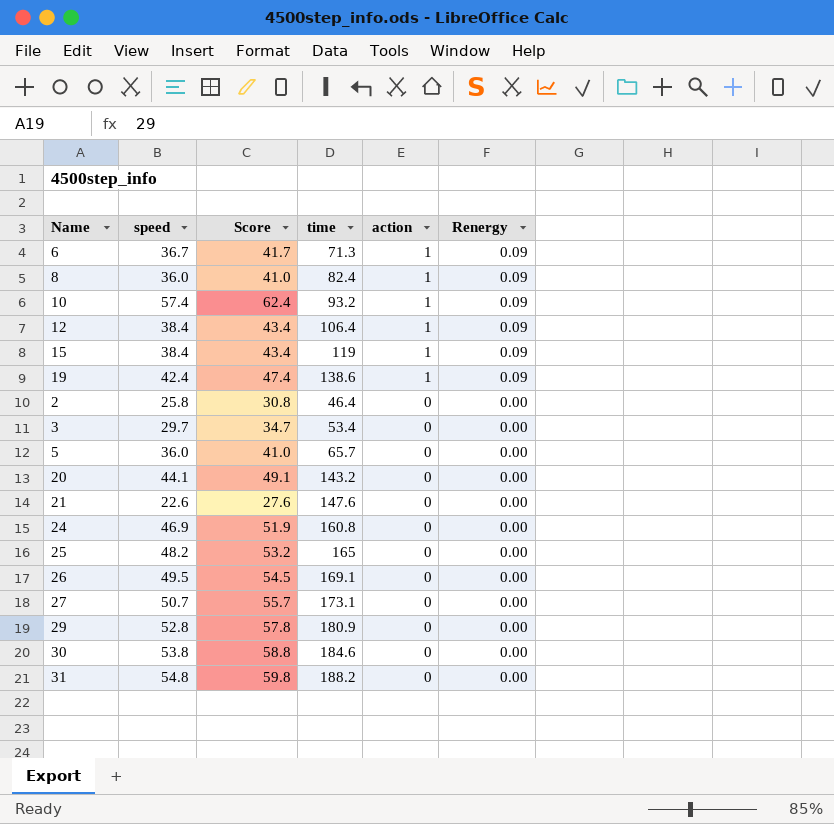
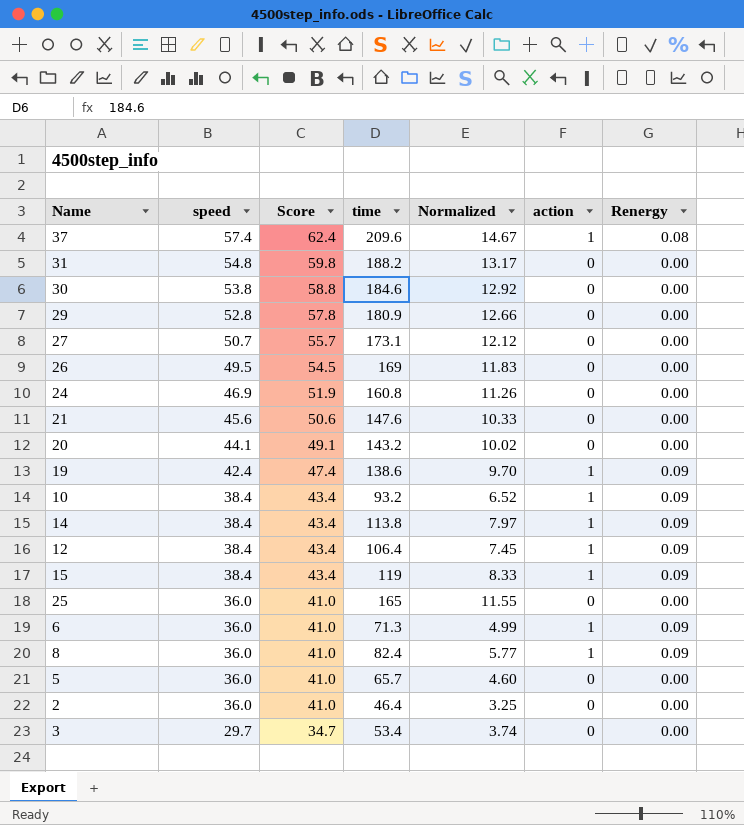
row order: action descending -> speed descending
column Normalized | formula: none -> [time] * 0.07
row 37: none -> 57.4 | 62.4 | 209.6 | 14.67 | 1 | 0.08
26 | time: 169.1 -> 169
21 | speed: 22.6 -> 45.6
21 | Score: 27.6 -> 50.6
10 | speed: 57.4 -> 38.4
10 | Score: 62.4 -> 43.4
row 14: none -> 38.4 | 43.4 | 113.8 | 7.97 | 1 | 0.09
25 | speed: 48.2 -> 36.0
25 | Score: 53.2 -> 41.0
6 | speed: 36.7 -> 36.0
6 | Score: 41.7 -> 41.0
2 | speed: 25.8 -> 36.0
2 | Score: 30.8 -> 41.0

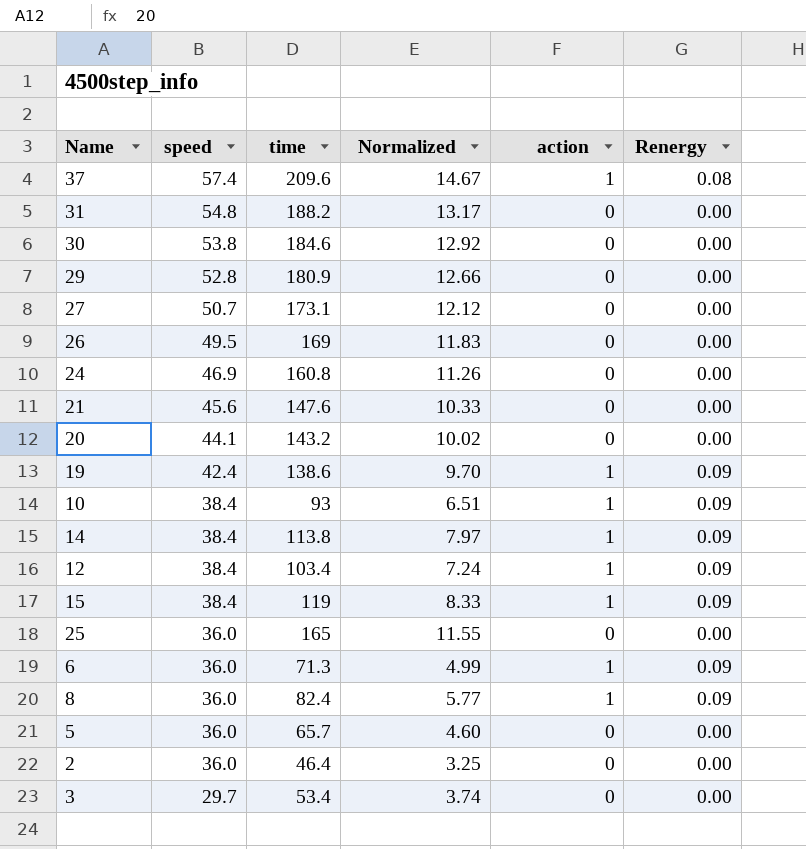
column Score | formula: [speed] + 5 -> none
10 | time: 93.2 -> 93
10 | Normalized: 6.52 -> 6.51
12 | time: 106.4 -> 103.4
12 | Normalized: 7.45 -> 7.24

